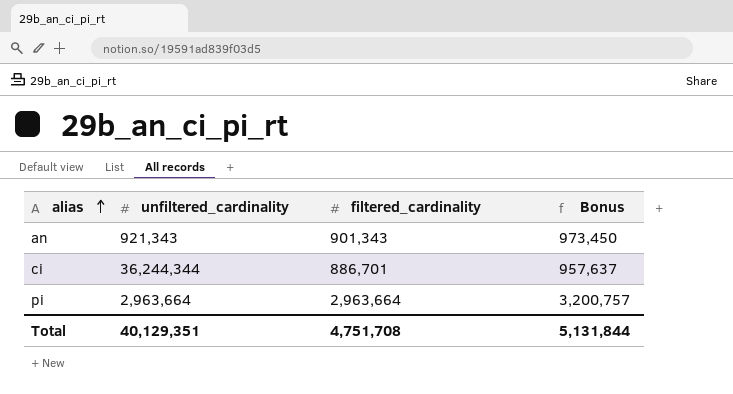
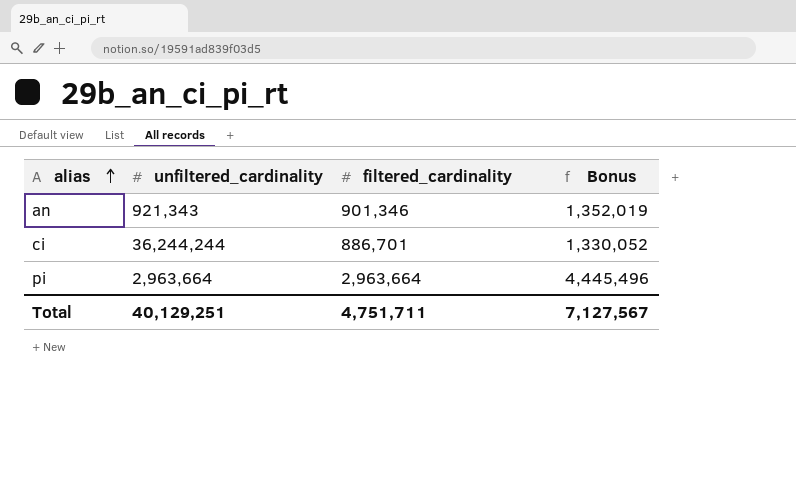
column Bonus | formula: [filtered_cardinality] * 1.08 -> [filtered_cardinality] * 1.5
an | filtered_cardinality: 901,343 -> 901,346
ci | unfiltered_cardinality: 36,244,344 -> 36,244,244
Total | unfiltered_cardinality: 40,129,351 -> 40,129,251
Total | filtered_cardinality: 4,751,708 -> 4,751,711
Total | Bonus: 5,131,844 -> 7,127,567

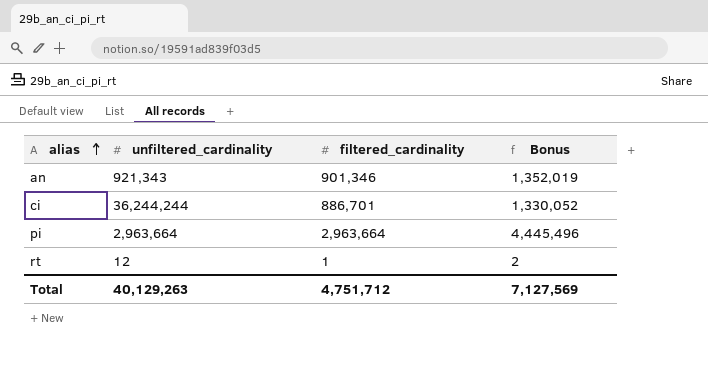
row rt: none -> 12 | 1 | 2
Total | unfiltered_cardinality: 40,129,251 -> 40,129,263
Total | filtered_cardinality: 4,751,711 -> 4,751,712
Total | Bonus: 7,127,567 -> 7,127,569

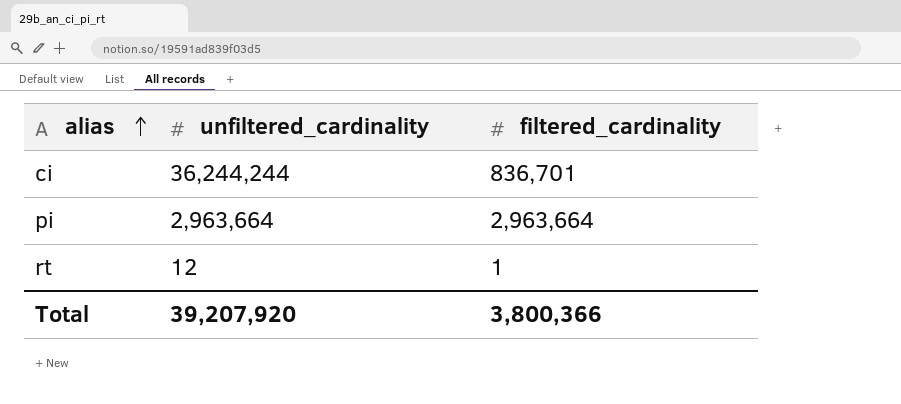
column Bonus | formula: [filtered_cardinality] * 1.5 -> none
row an: 921,343 | 901,346 | 1,352,019 -> none
ci | filtered_cardinality: 886,701 -> 836,701
Total | unfiltered_cardinality: 40,129,263 -> 39,207,920
Total | filtered_cardinality: 4,751,712 -> 3,800,366

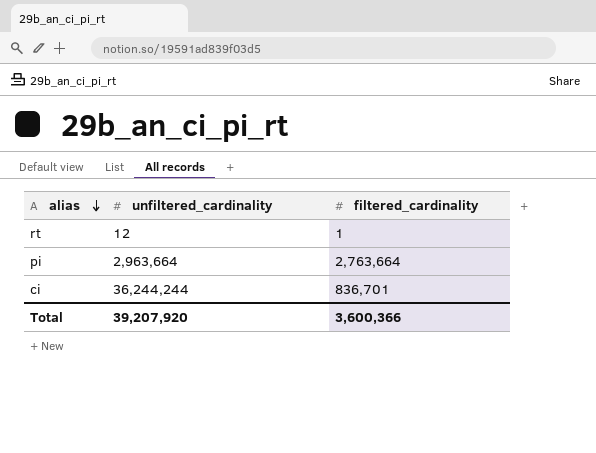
row order: alias ascending -> alias descending
pi | filtered_cardinality: 2,963,664 -> 2,763,664
Total | filtered_cardinality: 3,800,366 -> 3,600,366

